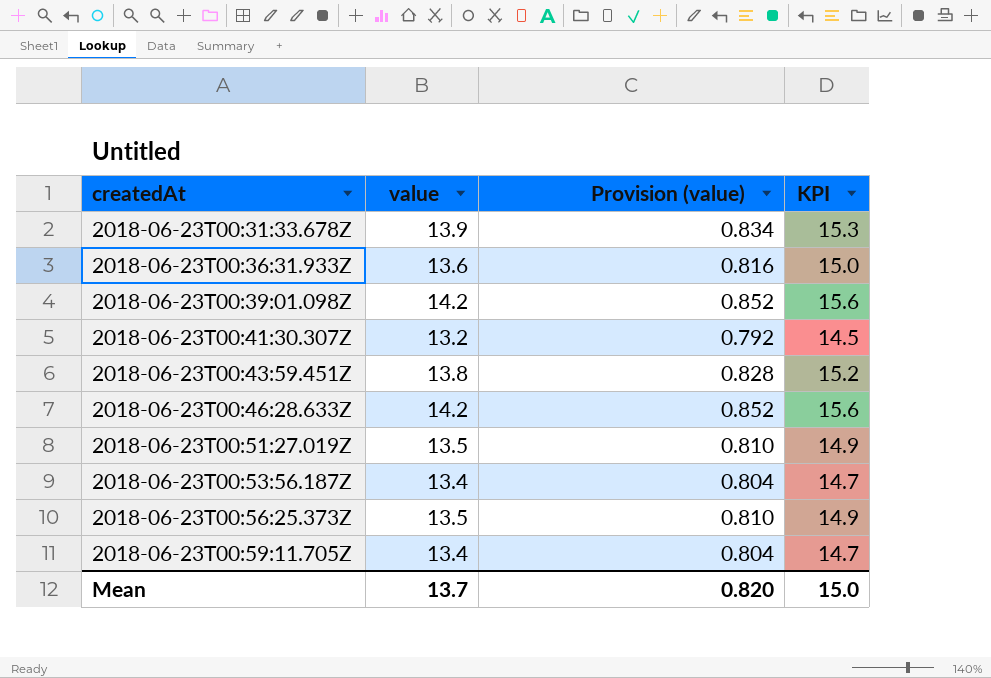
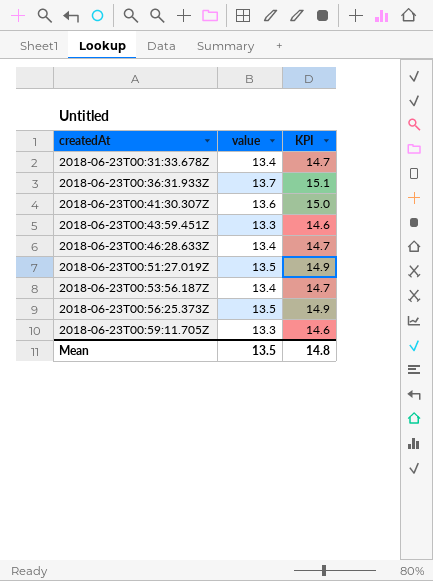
column Provision (value) | formula: [value] * 0.06 -> none
row 2018-06-23T00:39:01.098Z: 14.2 | 0.852 | 15.6 -> none
2018-06-23T00:31:33.678Z | value: 13.9 -> 13.4
2018-06-23T00:31:33.678Z | KPI: 15.3 -> 14.7
2018-06-23T00:36:31.933Z | value: 13.6 -> 13.7
2018-06-23T00:36:31.933Z | KPI: 15.0 -> 15.1
2018-06-23T00:41:30.307Z | value: 13.2 -> 13.6
2018-06-23T00:41:30.307Z | KPI: 14.5 -> 15.0
2018-06-23T00:43:59.451Z | value: 13.8 -> 13.3
2018-06-23T00:43:59.451Z | KPI: 15.2 -> 14.6
2018-06-23T00:46:28.633Z | value: 14.2 -> 13.4
2018-06-23T00:46:28.633Z | KPI: 15.6 -> 14.7
2018-06-23T00:59:11.705Z | value: 13.4 -> 13.3
2018-06-23T00:59:11.705Z | KPI: 14.7 -> 14.6
Mean | value: 13.7 -> 13.5
Mean | KPI: 15.0 -> 14.8

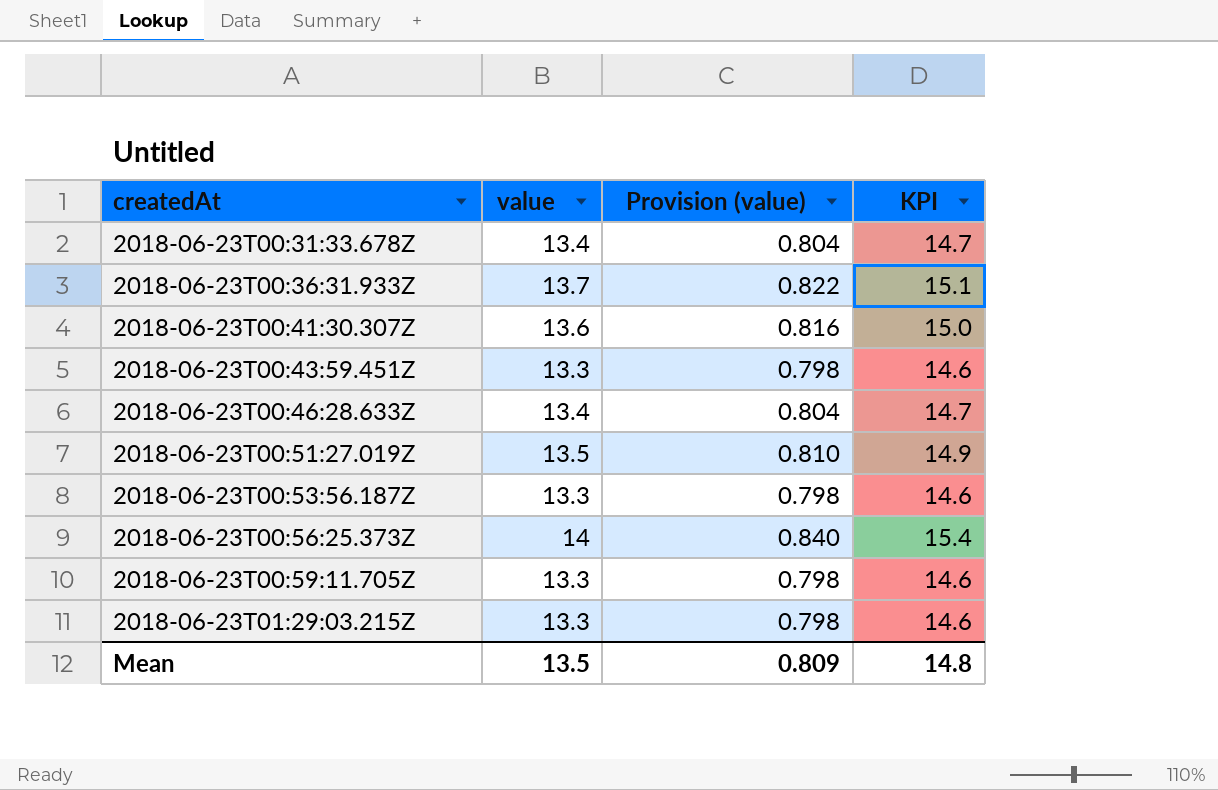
column Provision (value) | formula: none -> [value] * 0.06
2018-06-23T00:53:56.187Z | value: 13.4 -> 13.3
2018-06-23T00:53:56.187Z | KPI: 14.7 -> 14.6
2018-06-23T00:56:25.373Z | value: 13.5 -> 14
2018-06-23T00:56:25.373Z | KPI: 14.9 -> 15.4
row 2018-06-23T01:29:03.215Z: none -> 13.3 | 0.798 | 14.6

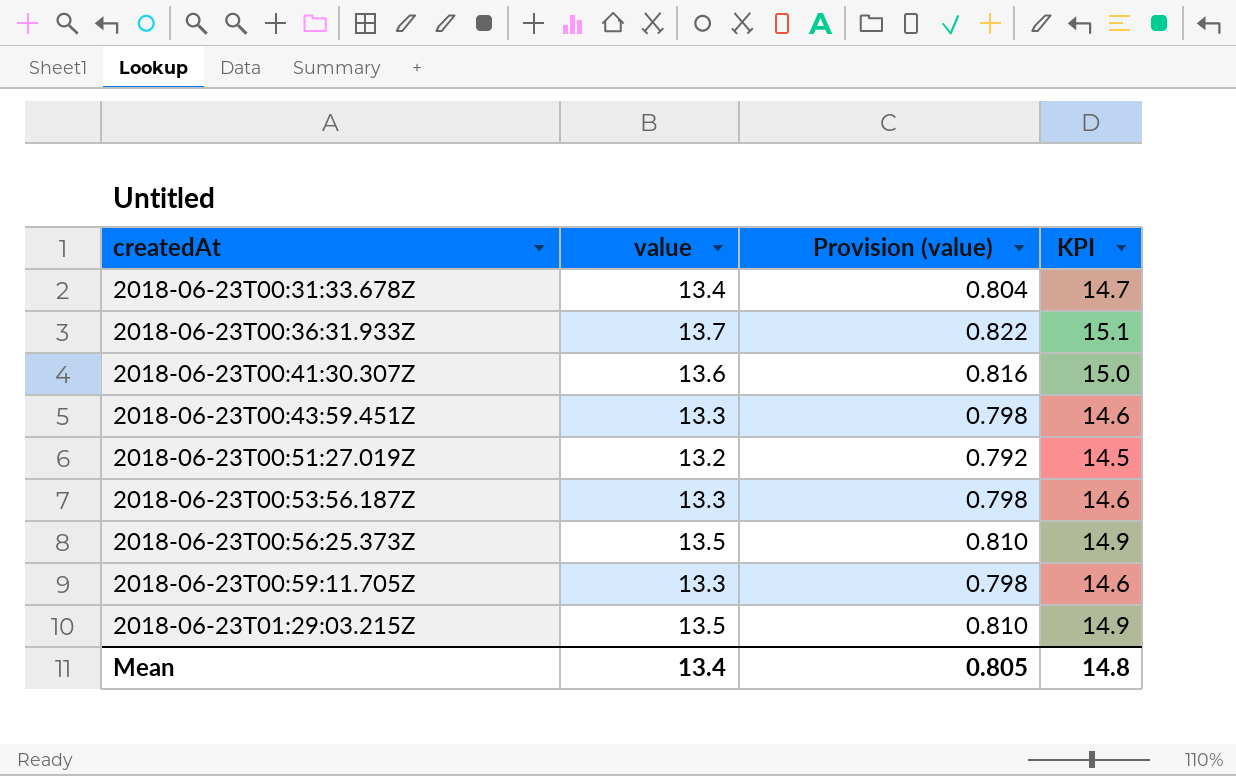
row 2018-06-23T00:46:28.633Z: 13.4 | 0.804 | 14.7 -> none
2018-06-23T00:51:27.019Z | value: 13.5 -> 13.2
2018-06-23T00:51:27.019Z | Provision (value): 0.810 -> 0.792
2018-06-23T00:51:27.019Z | KPI: 14.9 -> 14.5
2018-06-23T00:56:25.373Z | value: 14 -> 13.5
2018-06-23T00:56:25.373Z | Provision (value): 0.840 -> 0.810
2018-06-23T00:56:25.373Z | KPI: 15.4 -> 14.9
2018-06-23T01:29:03.215Z | value: 13.3 -> 13.5
2018-06-23T01:29:03.215Z | Provision (value): 0.798 -> 0.810
2018-06-23T01:29:03.215Z | KPI: 14.6 -> 14.9
Mean | value: 13.5 -> 13.4
Mean | Provision (value): 0.809 -> 0.805

